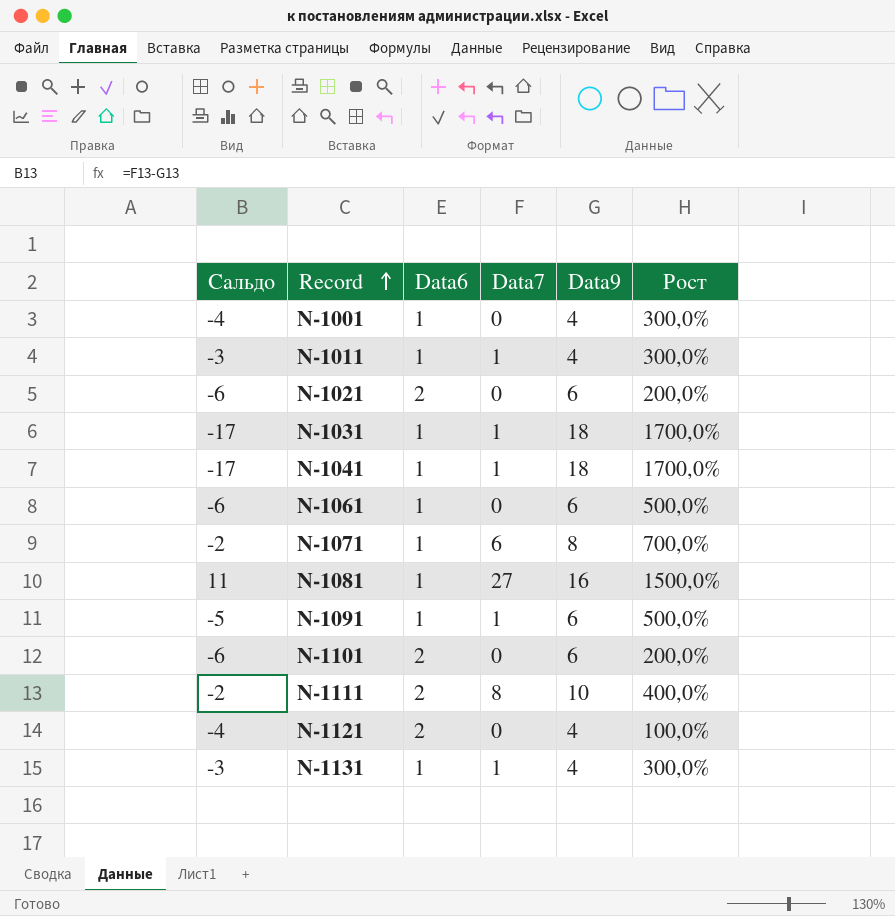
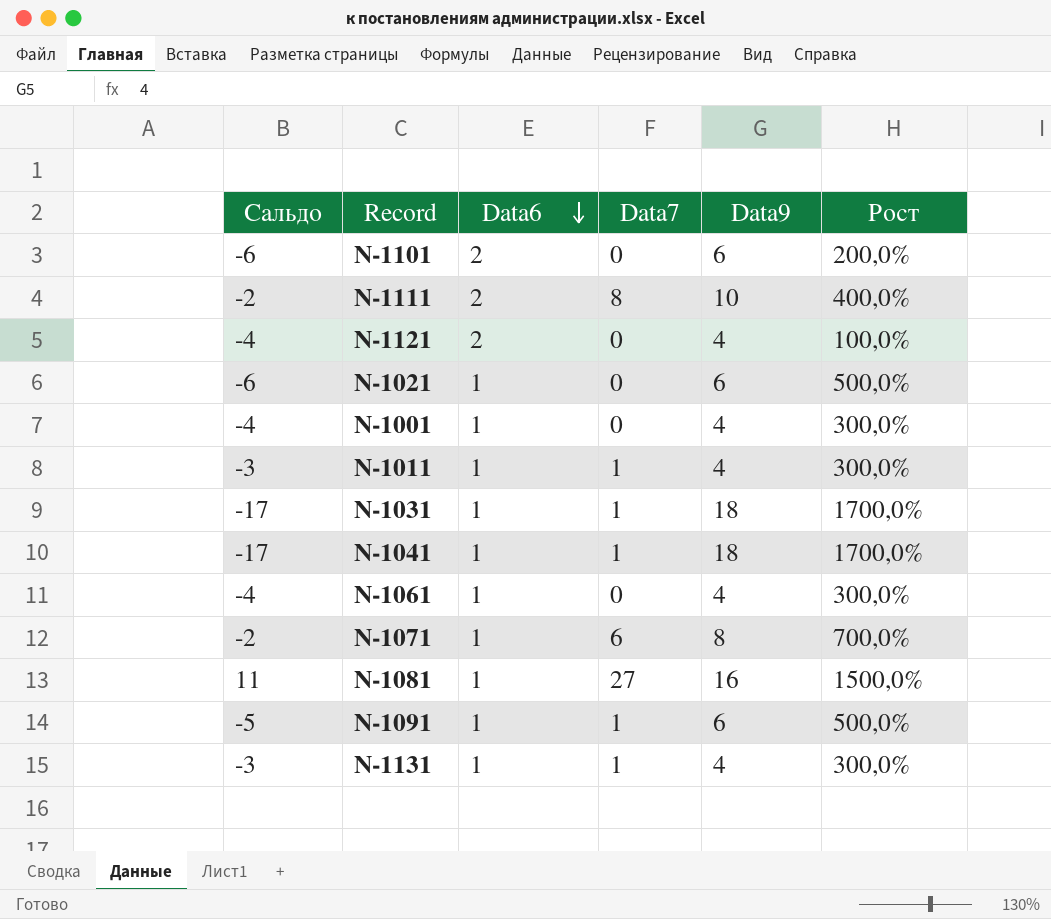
row order: Record ascending -> Data6 descending
N-1021 | Data6: 2 -> 1
N-1021 | Рост: 200,0% -> 500,0%
N-1061 | Сальдо: -6 -> -4
N-1061 | Data9: 6 -> 4
N-1061 | Рост: 500,0% -> 300,0%

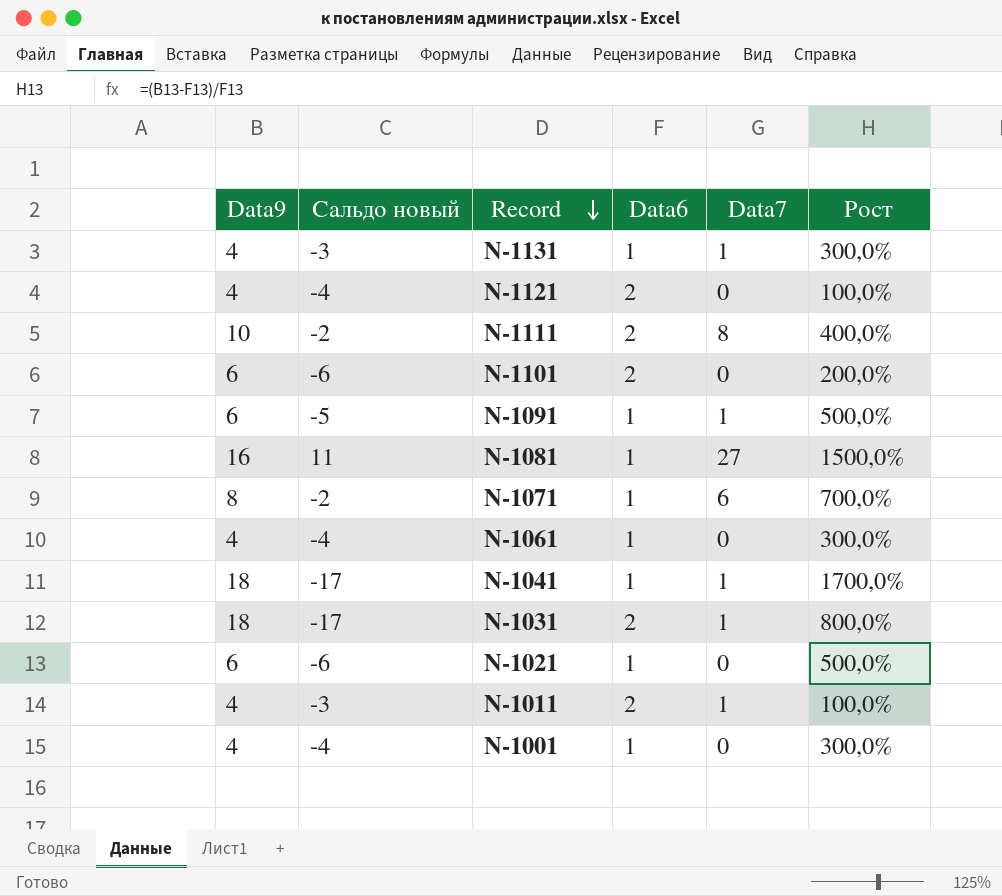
row order: Data6 descending -> Record descending
column Data9 | position: 5 -> 1
column name: Сальдо -> Сальдо новый
N-1031 | Data6: 1 -> 2
N-1031 | Рост: 1700,0% -> 800,0%
N-1011 | Data6: 1 -> 2
N-1011 | Рост: 300,0% -> 100,0%

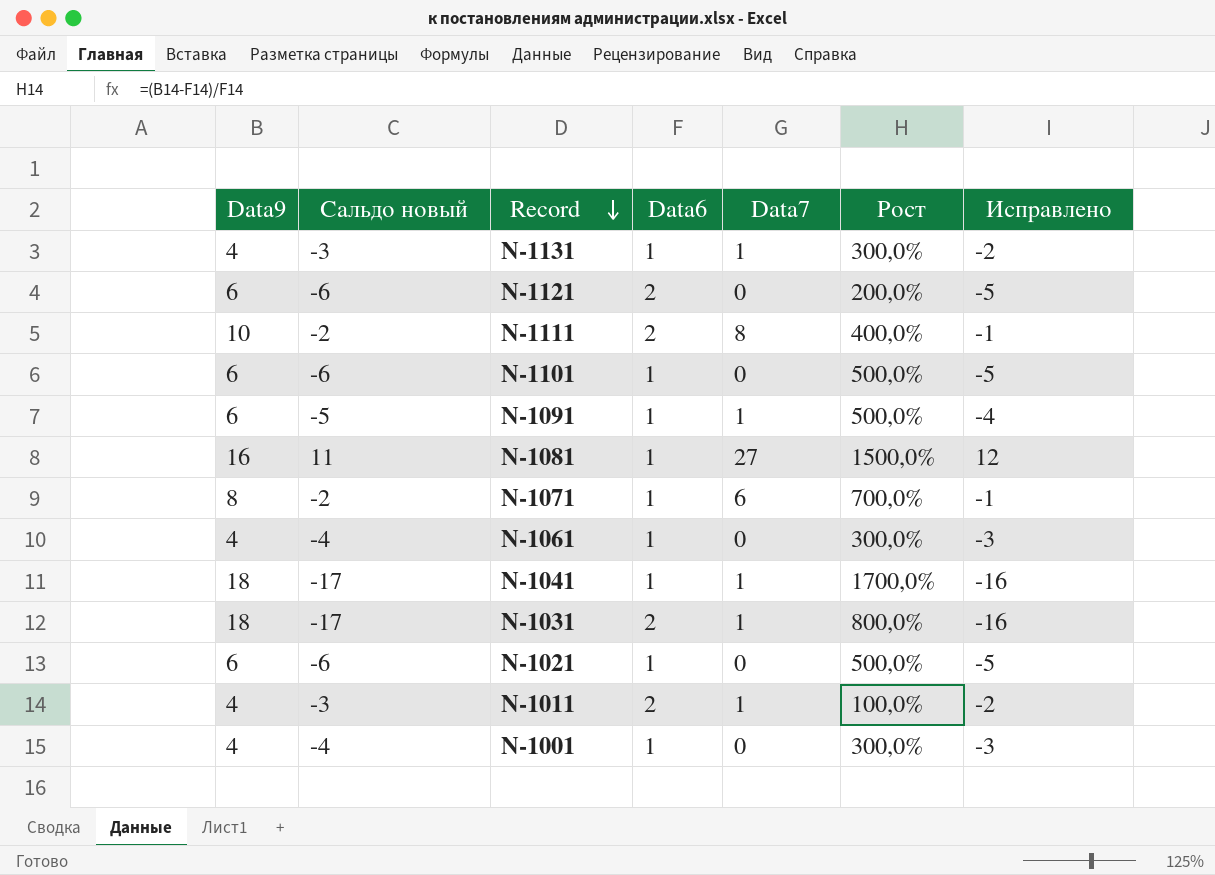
column Исправлено | formula: none -> [Сальдо новый] + 1
N-1121 | Data9: 4 -> 6
N-1121 | Сальдо новый: -4 -> -6
N-1121 | Рост: 100,0% -> 200,0%
N-1101 | Data6: 2 -> 1
N-1101 | Рост: 200,0% -> 500,0%

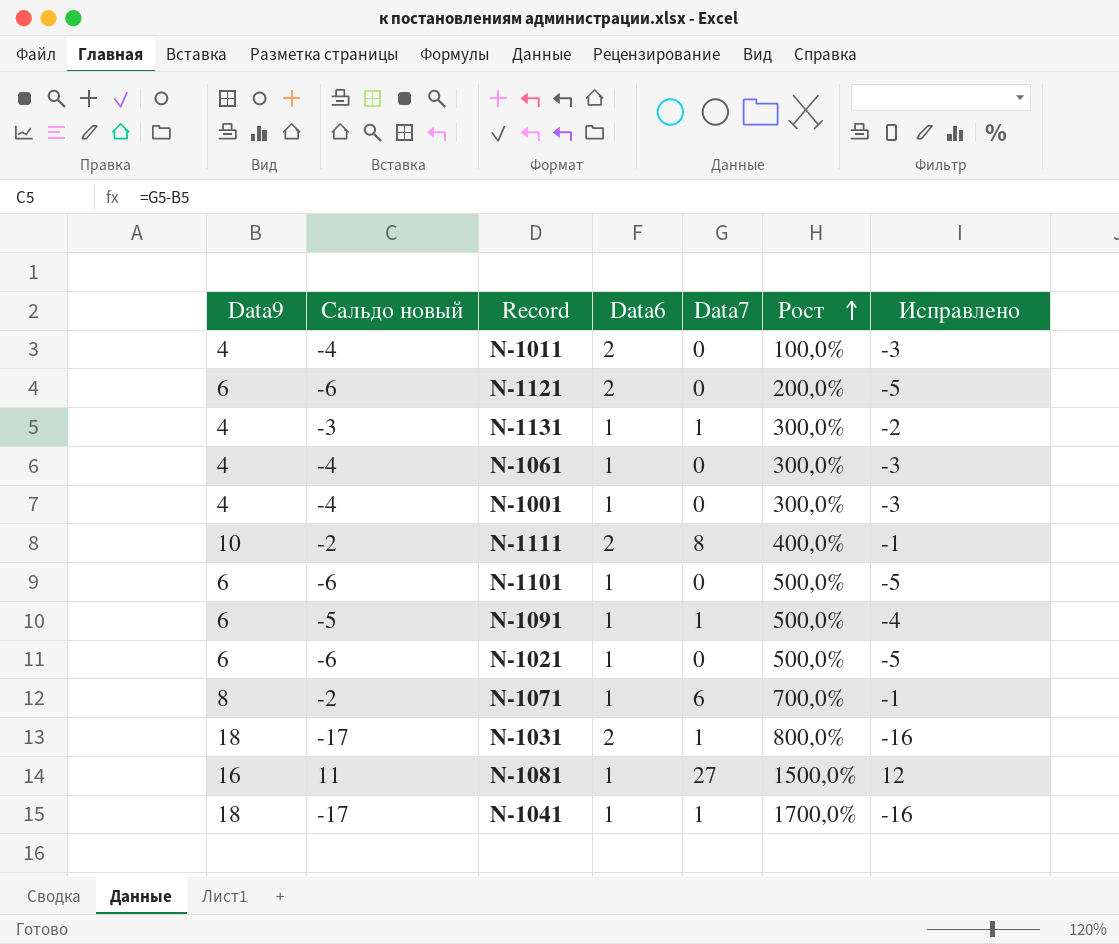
row order: Record descending -> Рост ascending
N-1011 | Сальдо новый: -3 -> -4
N-1011 | Data7: 1 -> 0
N-1011 | Исправлено: -2 -> -3

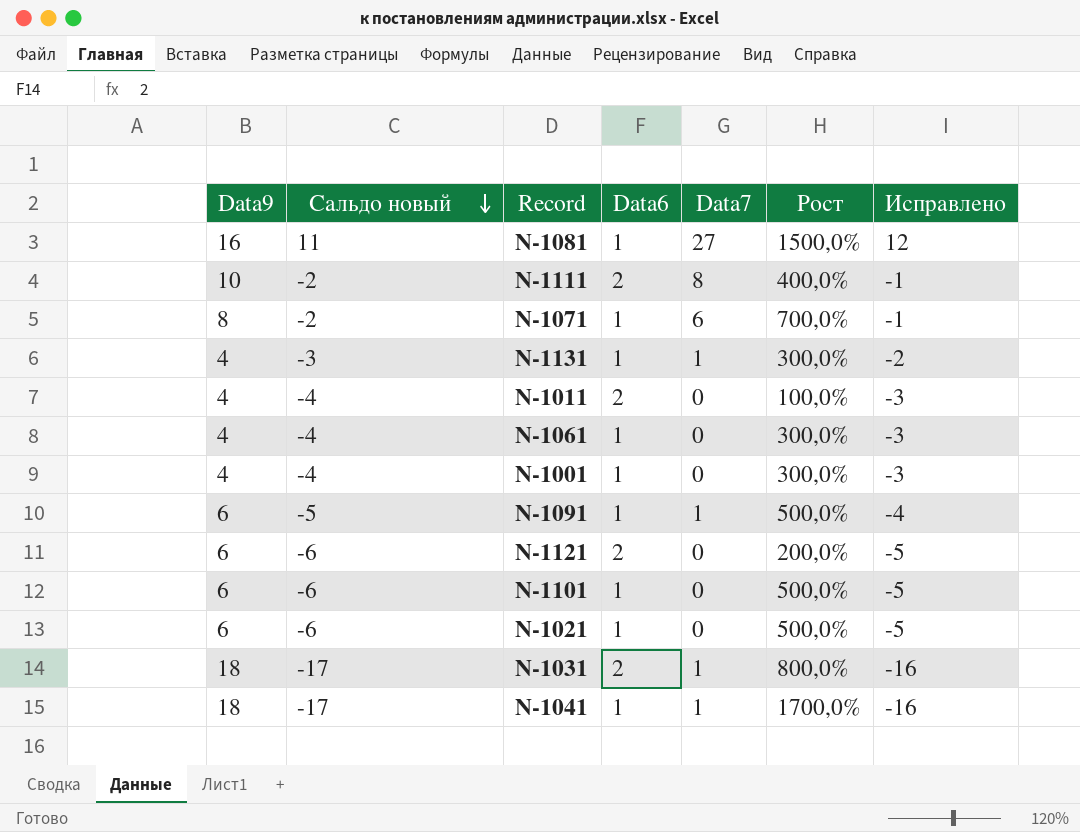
row order: Рост ascending -> Сальдо новый descending

